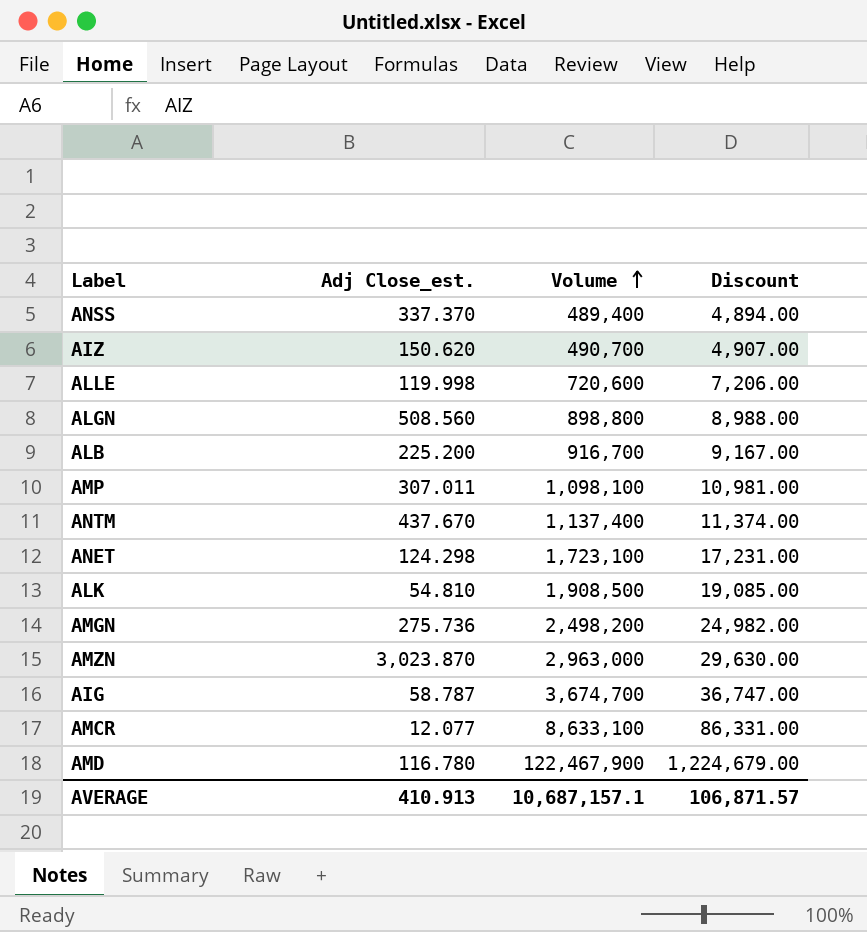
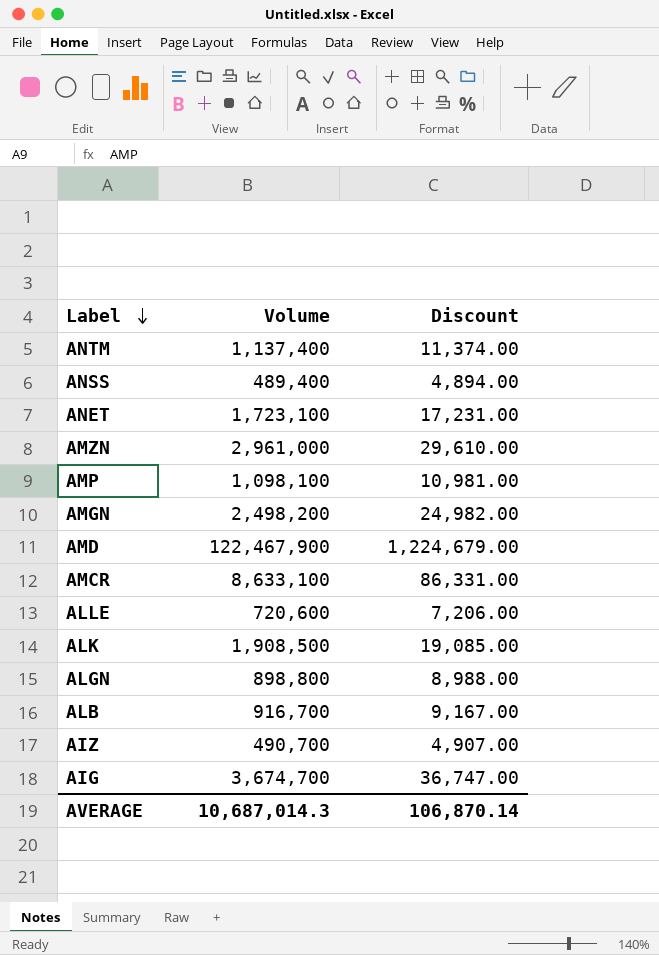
row order: Volume ascending -> Label descending
column Adj Close_est. | position: 2 -> none
AMZN | Volume: 2,963,000 -> 2,961,000
AMZN | Discount: 29,630.00 -> 29,610.00
AVERAGE | Volume: 10,687,157.1 -> 10,687,014.3
AVERAGE | Discount: 106,871.57 -> 106,870.14

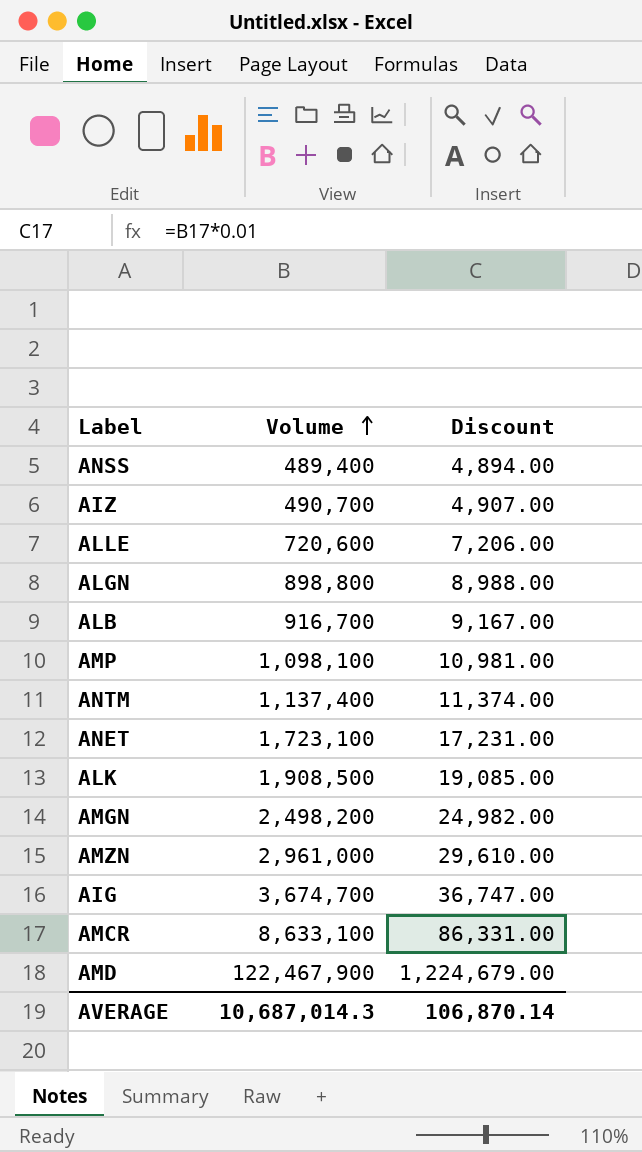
row order: Label descending -> Volume ascending

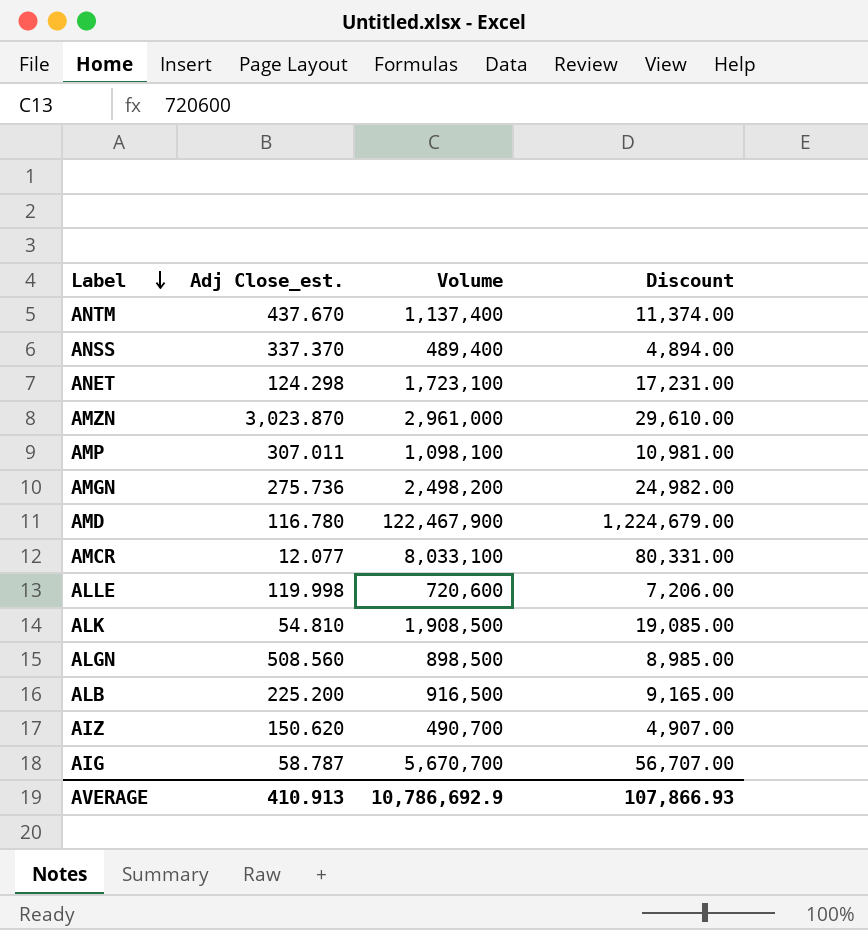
row order: Volume ascending -> Label descending
column Adj Close_est. | position: none -> 2
AMCR | Volume: 8,633,100 -> 8,033,100
AMCR | Discount: 86,331.00 -> 80,331.00
ALGN | Volume: 898,800 -> 898,500
ALGN | Discount: 8,988.00 -> 8,985.00
ALB | Volume: 916,700 -> 916,500
ALB | Discount: 9,167.00 -> 9,165.00
AIG | Volume: 3,674,700 -> 5,670,700
AIG | Discount: 36,747.00 -> 56,707.00
AVERAGE | Volume: 10,687,014.3 -> 10,786,692.9
AVERAGE | Discount: 106,870.14 -> 107,866.93

